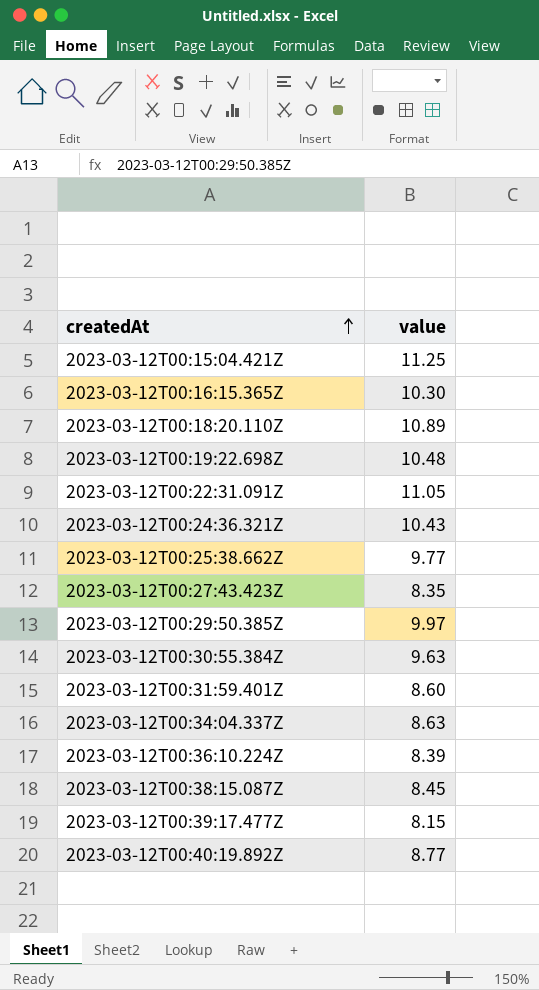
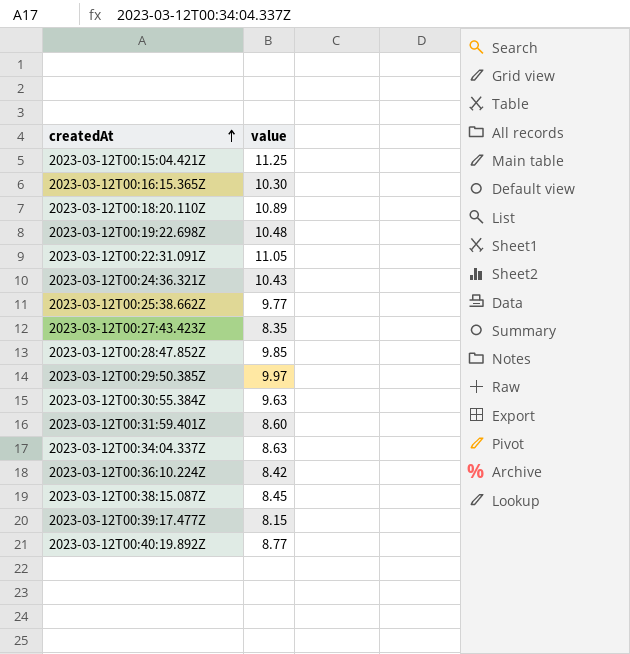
row 2023-03-12T00:28:47.852Z: none -> 9.85
2023-03-12T00:36:10.224Z | value: 8.39 -> 8.42

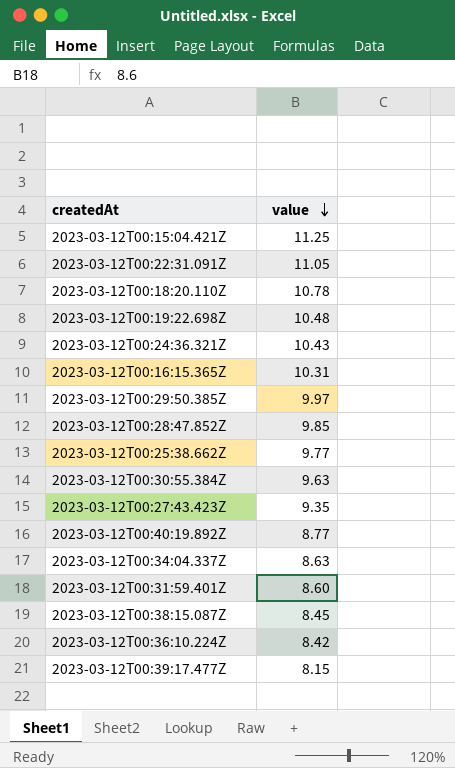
row order: createdAt ascending -> value descending
2023-03-12T00:18:20.110Z | value: 10.89 -> 10.78
2023-03-12T00:16:15.365Z | value: 10.30 -> 10.31
2023-03-12T00:27:43.423Z | value: 8.35 -> 9.35

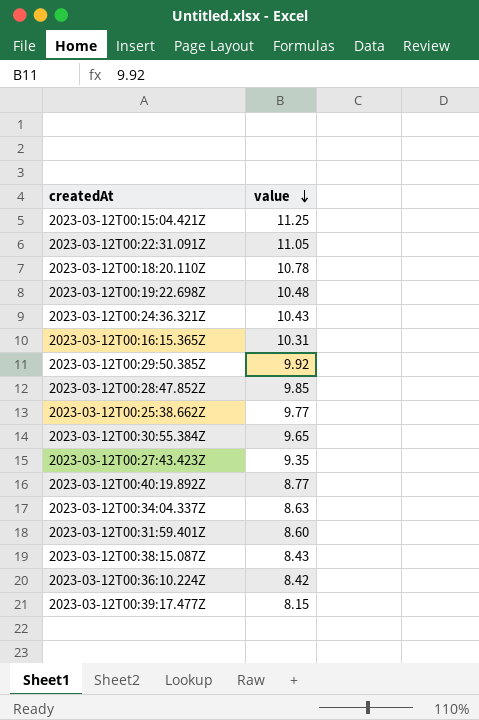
2023-03-12T00:29:50.385Z | value: 9.97 -> 9.92
2023-03-12T00:30:55.384Z | value: 9.63 -> 9.65
2023-03-12T00:38:15.087Z | value: 8.45 -> 8.43

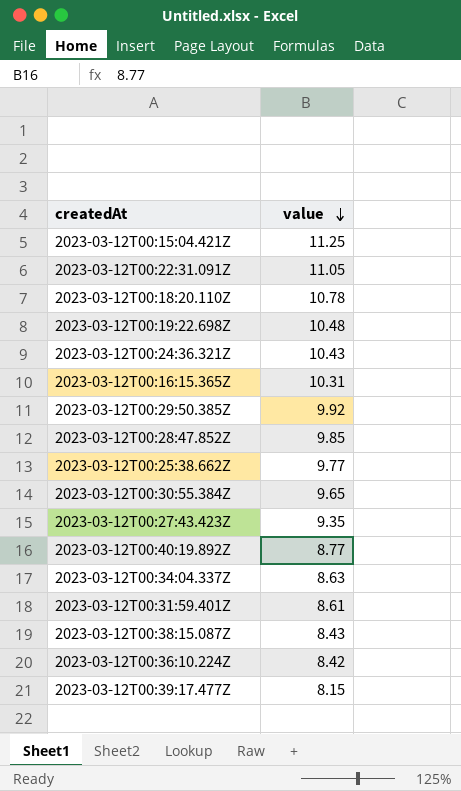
2023-03-12T00:31:59.401Z | value: 8.60 -> 8.61

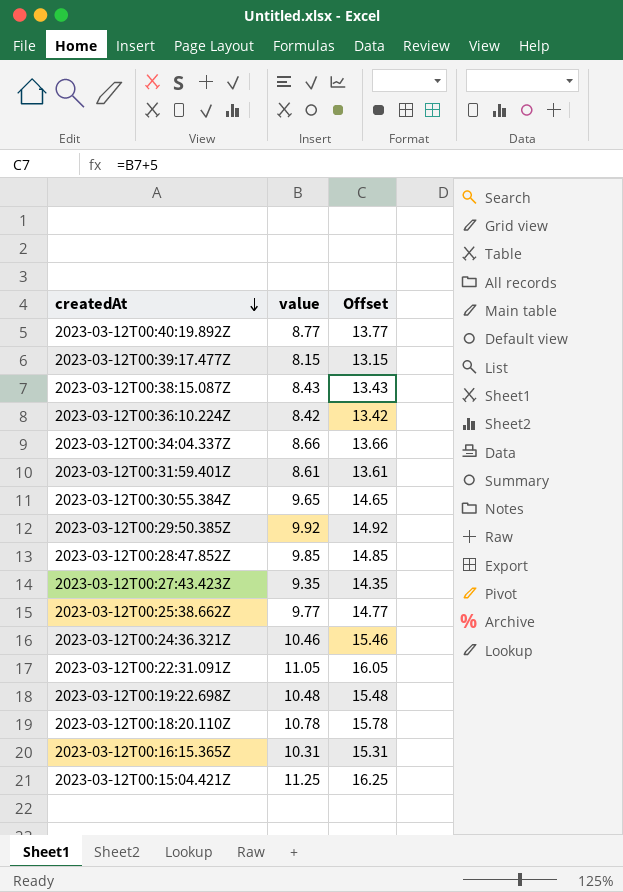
row order: value descending -> createdAt descending
column Offset | formula: none -> [value] + 5
2023-03-12T00:34:04.337Z | value: 8.63 -> 8.66
2023-03-12T00:24:36.321Z | value: 10.43 -> 10.46

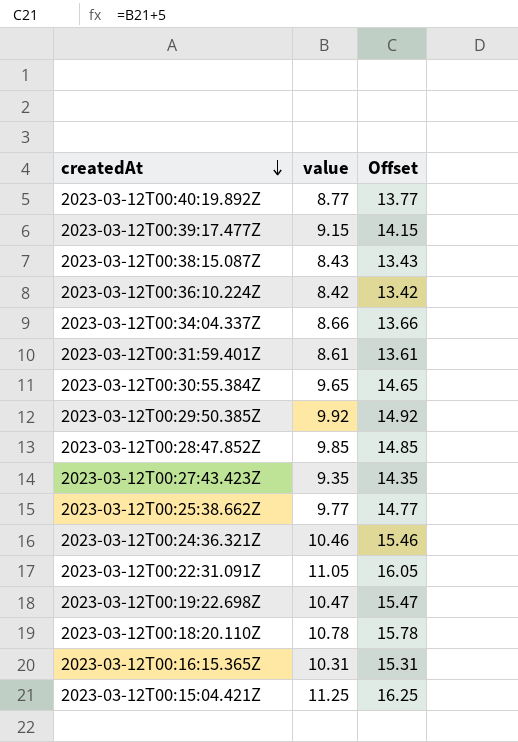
2023-03-12T00:39:17.477Z | value: 8.15 -> 9.15
2023-03-12T00:39:17.477Z | Offset: 13.15 -> 14.15
2023-03-12T00:19:22.698Z | value: 10.48 -> 10.47
2023-03-12T00:19:22.698Z | Offset: 15.48 -> 15.47

